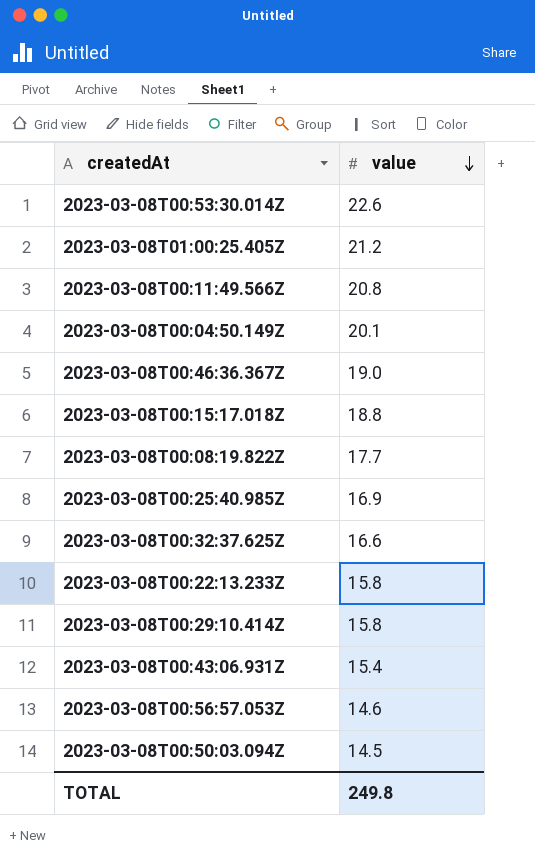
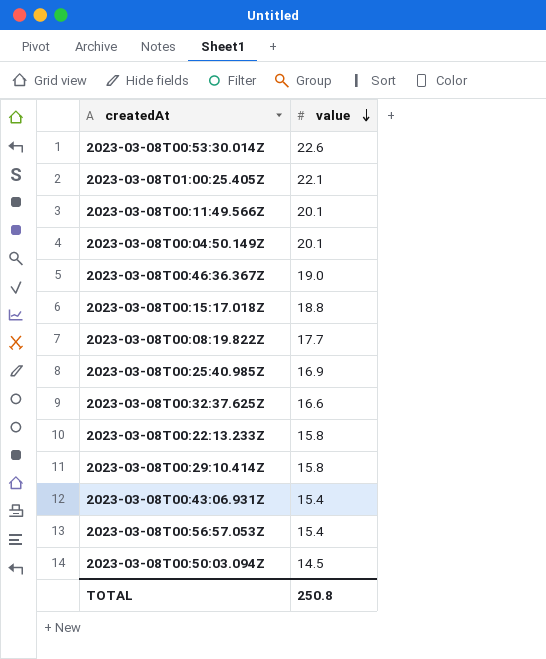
2023-03-08T01:00:25.405Z | value: 21.2 -> 22.1
2023-03-08T00:11:49.566Z | value: 20.8 -> 20.1
2023-03-08T00:56:57.053Z | value: 14.6 -> 15.4
TOTAL | value: 249.8 -> 250.8

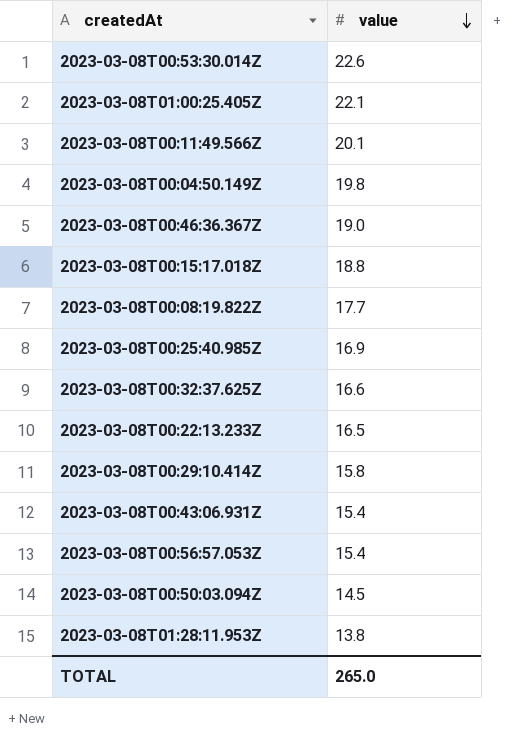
2023-03-08T00:04:50.149Z | value: 20.1 -> 19.8
2023-03-08T00:22:13.233Z | value: 15.8 -> 16.5
row 2023-03-08T01:28:11.953Z: none -> 13.8
TOTAL | value: 250.8 -> 265.0

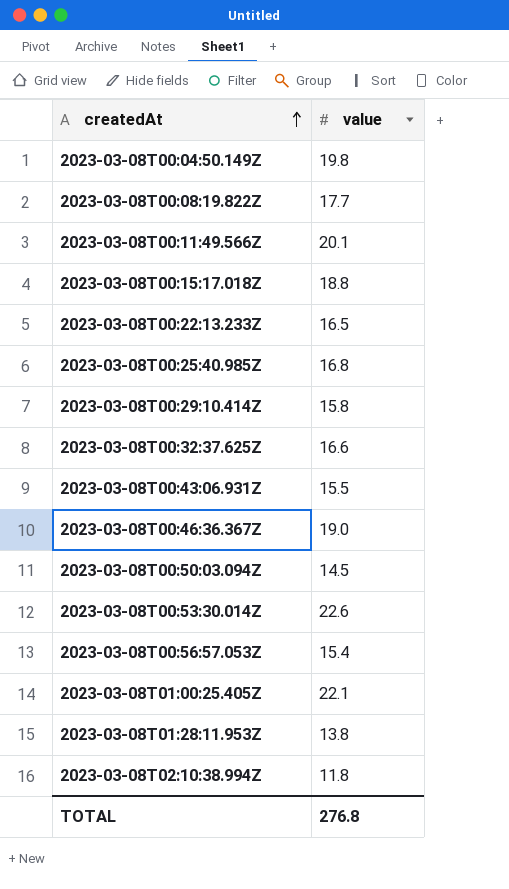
row order: value descending -> createdAt ascending
2023-03-08T00:25:40.985Z | value: 16.9 -> 16.8
2023-03-08T00:43:06.931Z | value: 15.4 -> 15.5
row 2023-03-08T02:10:38.994Z: none -> 11.8
TOTAL | value: 265.0 -> 276.8

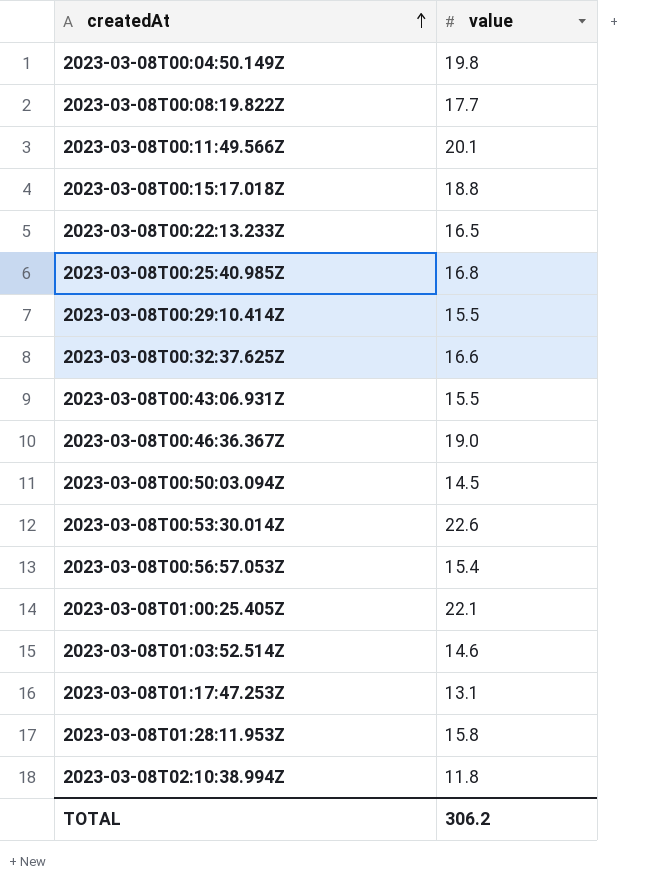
2023-03-08T00:29:10.414Z | value: 15.8 -> 15.5
row 2023-03-08T01:03:52.514Z: none -> 14.6
row 2023-03-08T01:17:47.253Z: none -> 13.1
2023-03-08T01:28:11.953Z | value: 13.8 -> 15.8
TOTAL | value: 276.8 -> 306.2

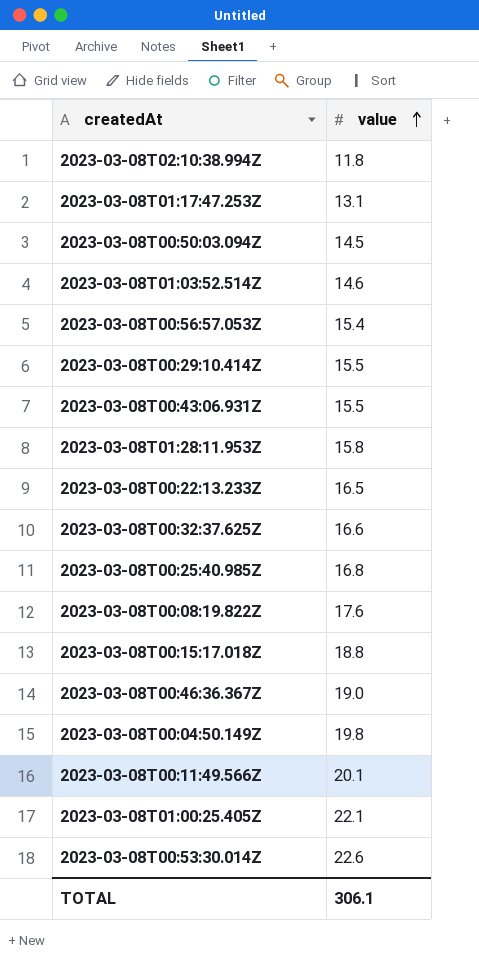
row order: createdAt ascending -> value ascending
2023-03-08T00:08:19.822Z | value: 17.7 -> 17.6
TOTAL | value: 306.2 -> 306.1

